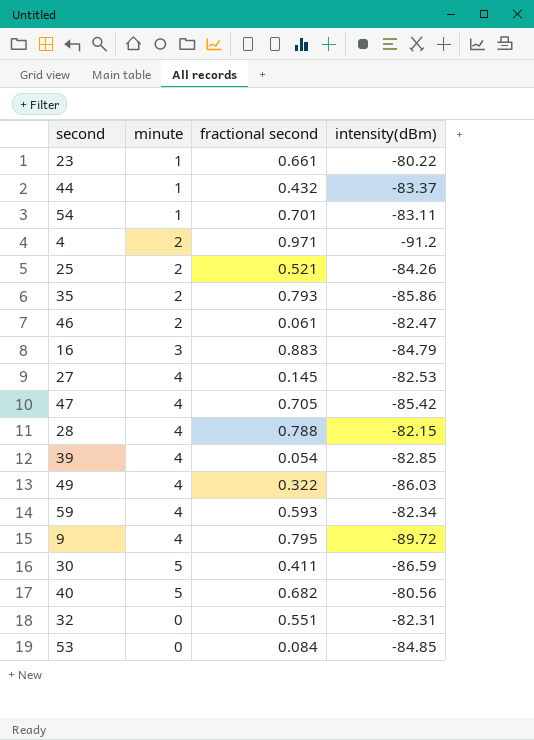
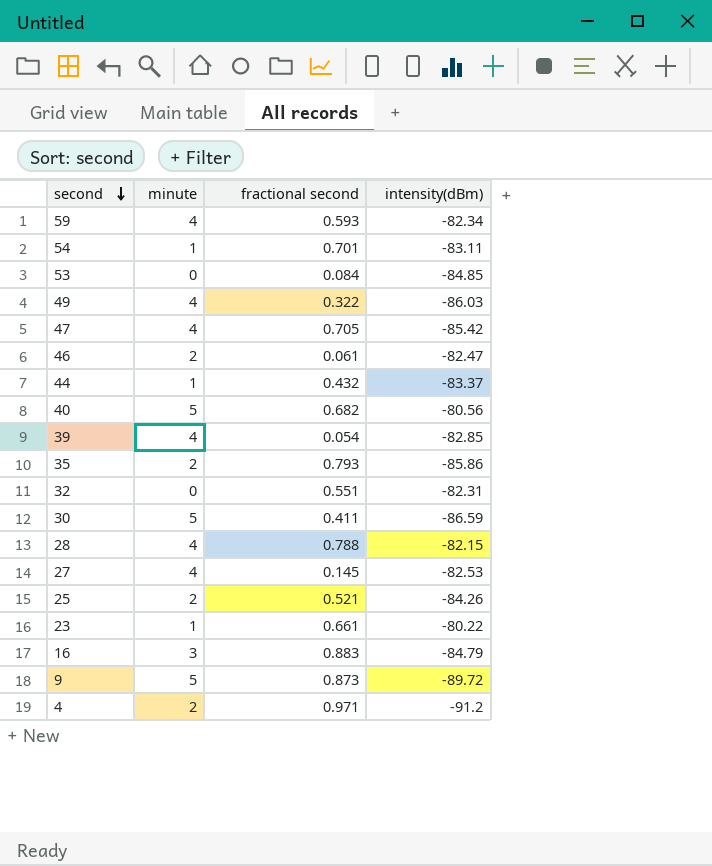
row order: none -> second descending
9 | minute: 4 -> 5
9 | fractional second: 0.795 -> 0.873

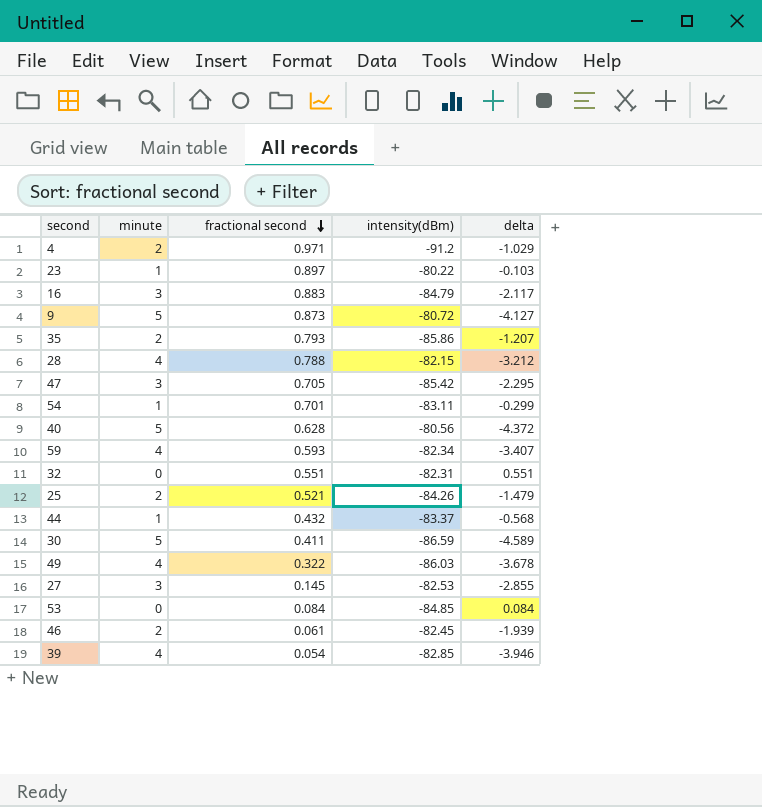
row order: second descending -> fractional second descending
column delta | formula: none -> [fractional second] - [minute]
23 | fractional second: 0.661 -> 0.897
9 | intensity(dBm): -89.72 -> -80.72
47 | minute: 4 -> 3
40 | fractional second: 0.682 -> 0.628
27 | minute: 4 -> 3
46 | intensity(dBm): -82.47 -> -82.45

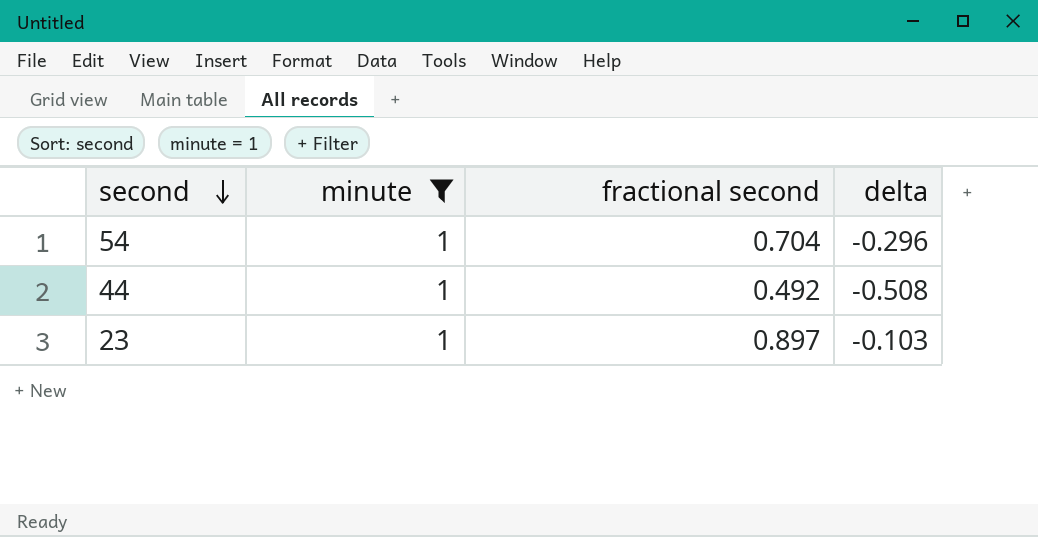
filter: none -> minute = 1
row order: fractional second descending -> second descending
column intensity(dBm) | position: 4 -> none
54 | fractional second: 0.701 -> 0.704
54 | delta: -0.299 -> -0.296
44 | fractional second: 0.432 -> 0.492
44 | delta: -0.568 -> -0.508

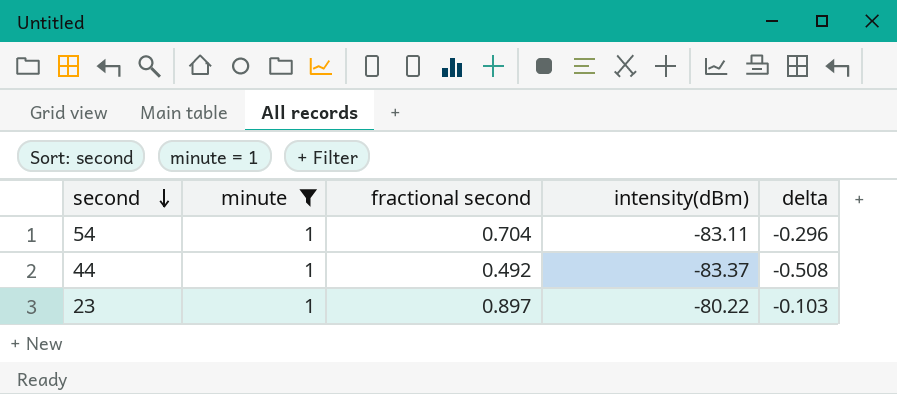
column intensity(dBm) | position: none -> 4

